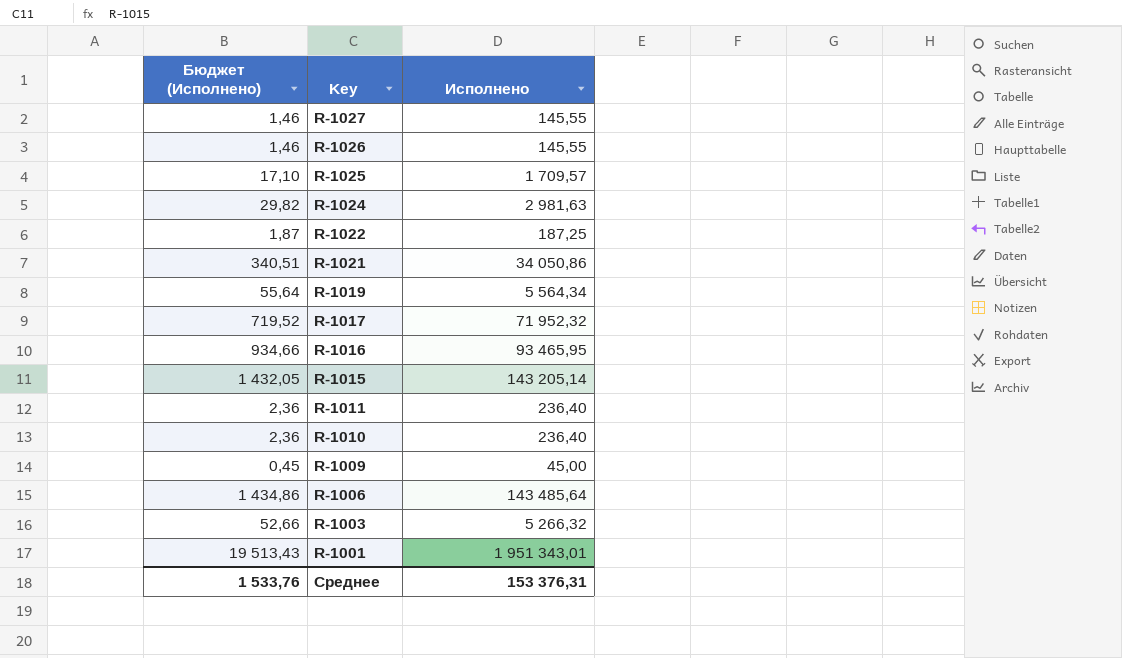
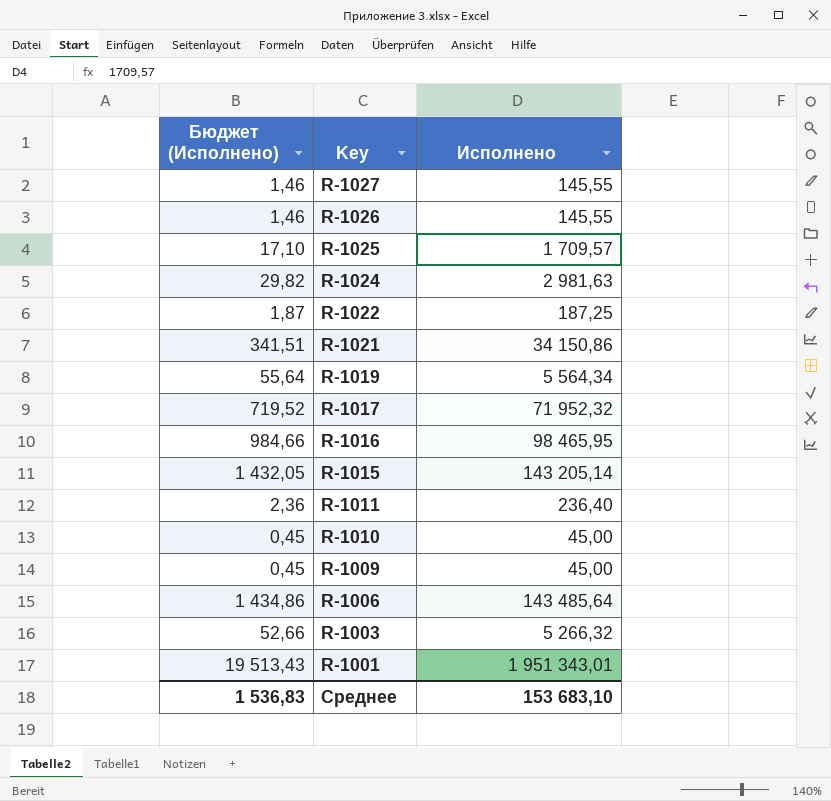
R-1021 | Бюджет (Исполнено): 340,51 -> 341,51
R-1021 | Исполнено: 34 050,86 -> 34 150,86
R-1016 | Бюджет (Исполнено): 934,66 -> 984,66
R-1016 | Исполнено: 93 465,95 -> 98 465,95
R-1010 | Бюджет (Исполнено): 2,36 -> 0,45
R-1010 | Исполнено: 236,40 -> 45,00
Среднее | Бюджет (Исполнено): 1 533,76 -> 1 536,83
Среднее | Исполнено: 153 376,31 -> 153 683,10

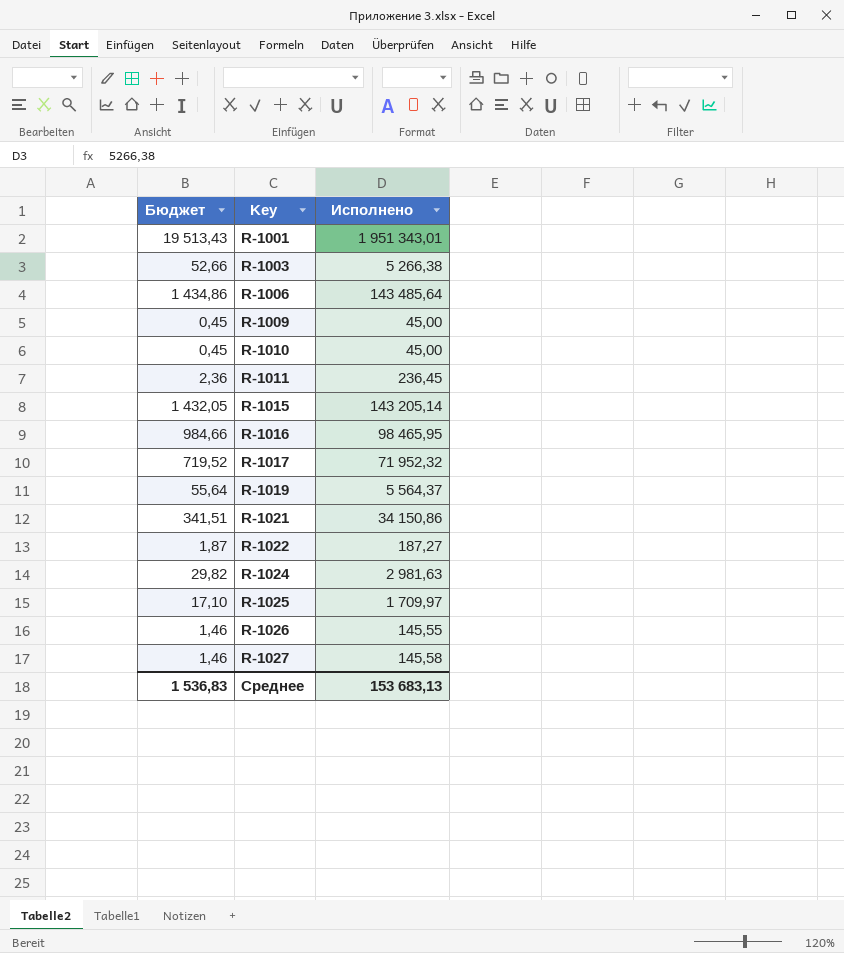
row order: Key descending -> Key ascending
column name: Бюджет (Исполнено) -> Бюджет
R-1003 | Исполнено: 5 266,32 -> 5 266,38
R-1011 | Исполнено: 236,40 -> 236,45
R-1019 | Исполнено: 5 564,34 -> 5 564,37
R-1022 | Исполнено: 187,25 -> 187,27
R-1025 | Исполнено: 1 709,57 -> 1 709,97
R-1027 | Исполнено: 145,55 -> 145,58
Среднее | Исполнено: 153 683,10 -> 153 683,13

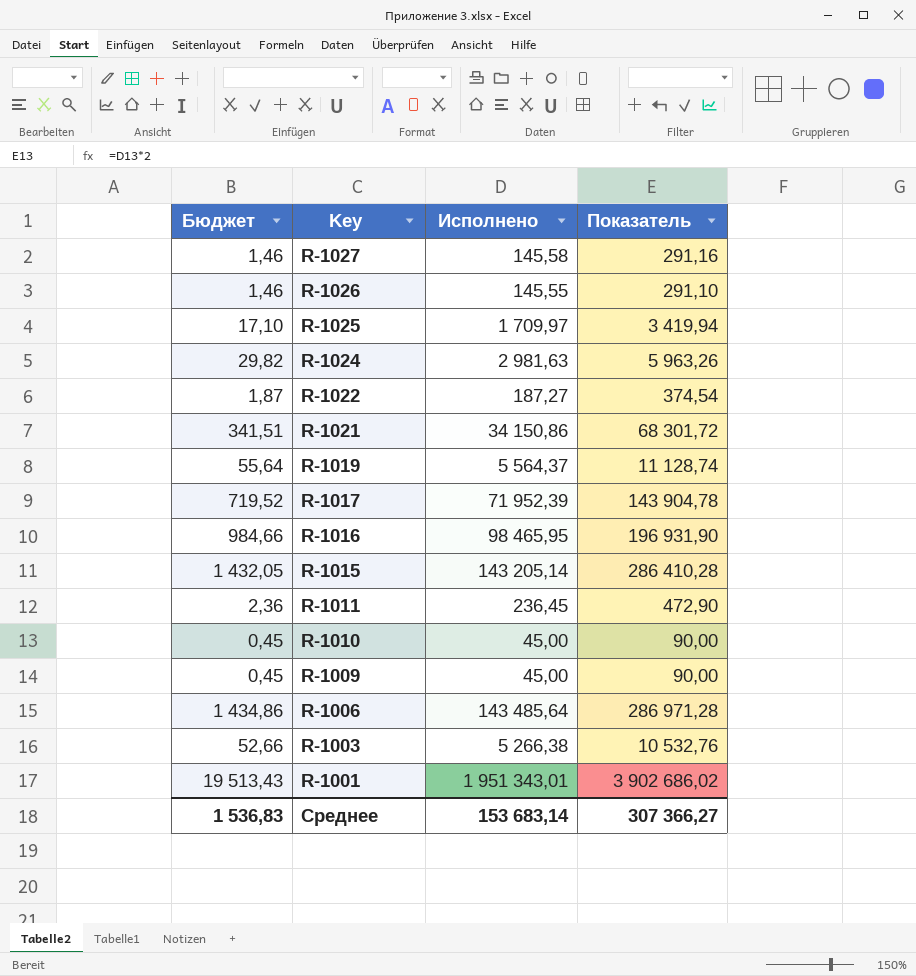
row order: Key ascending -> Key descending
column Показатель | formula: none -> [Исполнено] * 2
R-1017 | Исполнено: 71 952,32 -> 71 952,39
Среднее | Исполнено: 153 683,13 -> 153 683,14

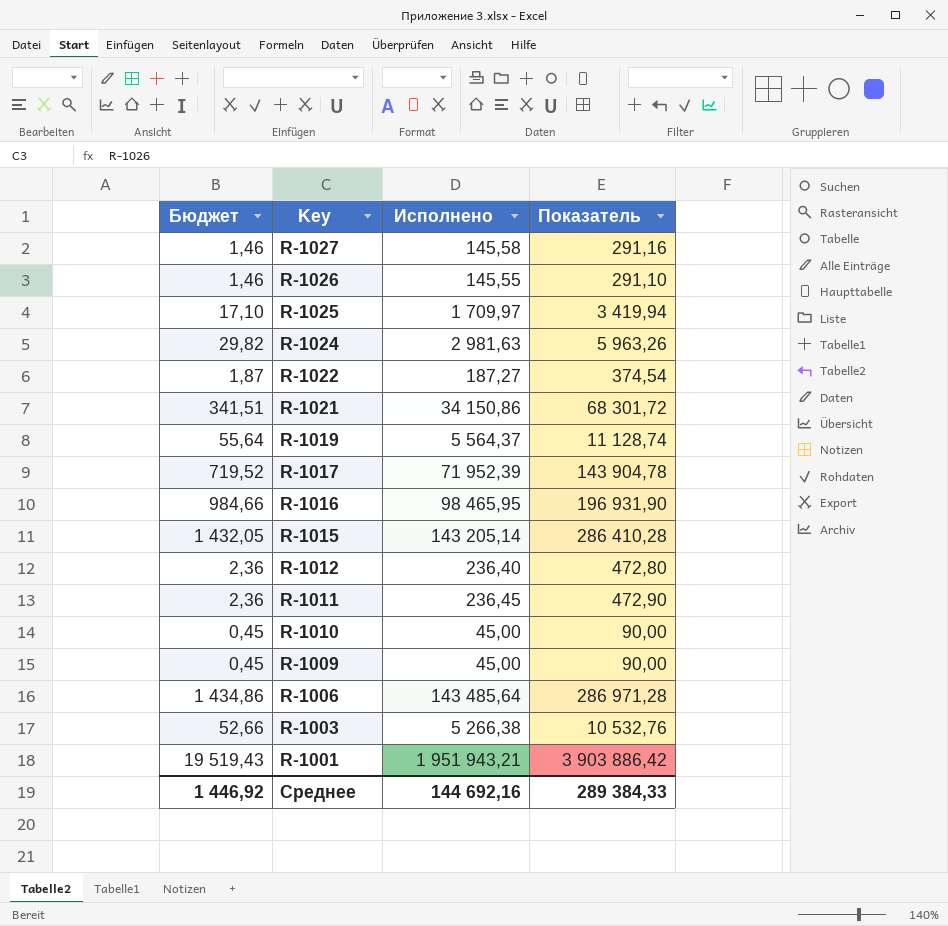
row R-1012: none -> 2,36 | 236,40 | 472,80
R-1001 | Бюджет: 19 513,43 -> 19 519,43
R-1001 | Исполнено: 1 951 343,01 -> 1 951 943,21
R-1001 | Показатель: 3 902 686,02 -> 3 903 886,42
Среднее | Бюджет: 1 536,83 -> 1 446,92
Среднее | Исполнено: 153 683,14 -> 144 692,16
Среднее | Показатель: 307 366,27 -> 289 384,33

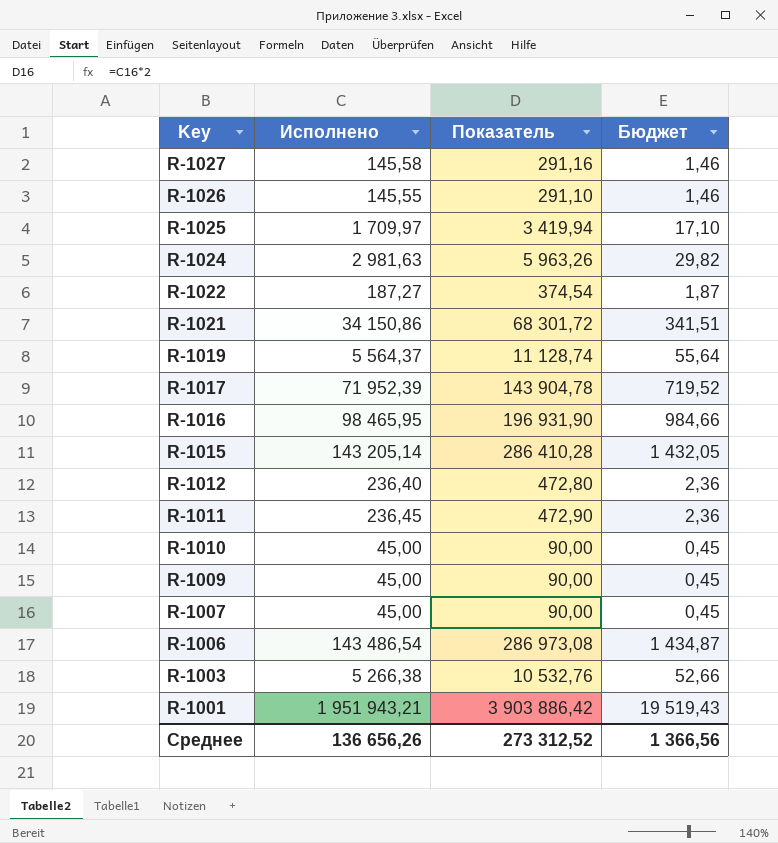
column Бюджет | position: 1 -> 4
row R-1007: none -> 45,00 | 90,00 | 0,45
R-1006 | Исполнено: 143 485,64 -> 143 486,54
R-1006 | Показатель: 286 971,28 -> 286 973,08
R-1006 | Бюджет: 1 434,86 -> 1 434,87
Среднее | Исполнено: 144 692,16 -> 136 656,26
Среднее | Показатель: 289 384,33 -> 273 312,52
Среднее | Бюджет: 1 446,92 -> 1 366,56

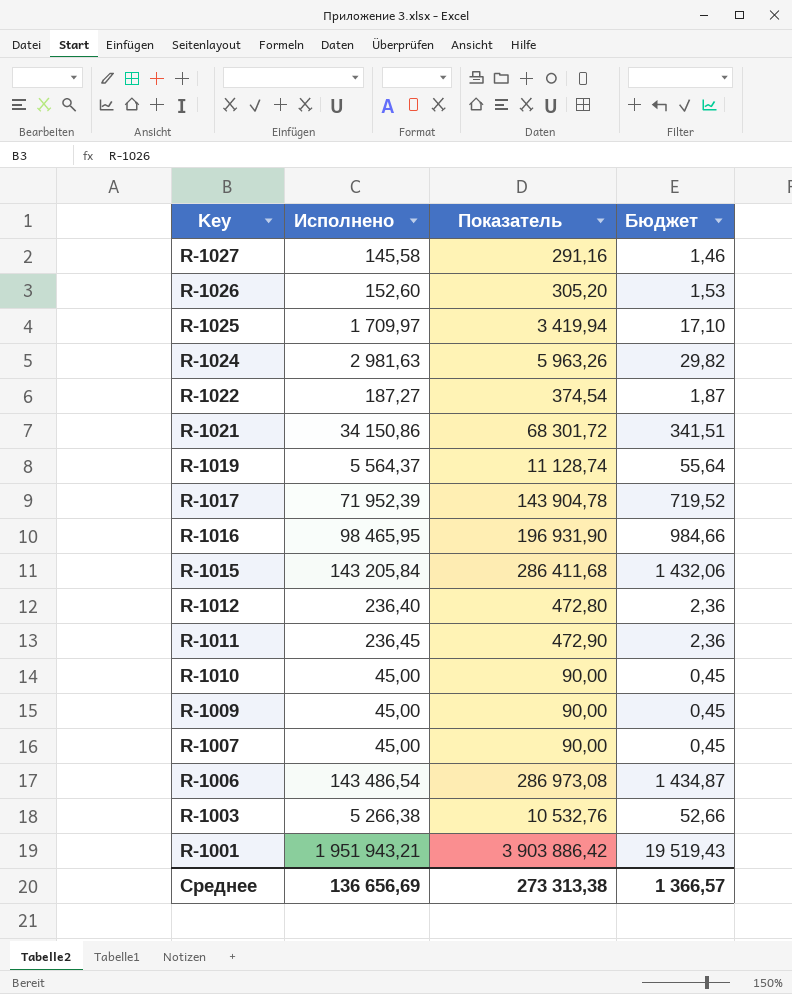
R-1026 | Исполнено: 145,55 -> 152,60
R-1026 | Показатель: 291,10 -> 305,20
R-1026 | Бюджет: 1,46 -> 1,53
R-1015 | Исполнено: 143 205,14 -> 143 205,84
R-1015 | Показатель: 286 410,28 -> 286 411,68
R-1015 | Бюджет: 1 432,05 -> 1 432,06
Среднее | Исполнено: 136 656,26 -> 136 656,69
Среднее | Показатель: 273 312,52 -> 273 313,38
Среднее | Бюджет: 1 366,56 -> 1 366,57

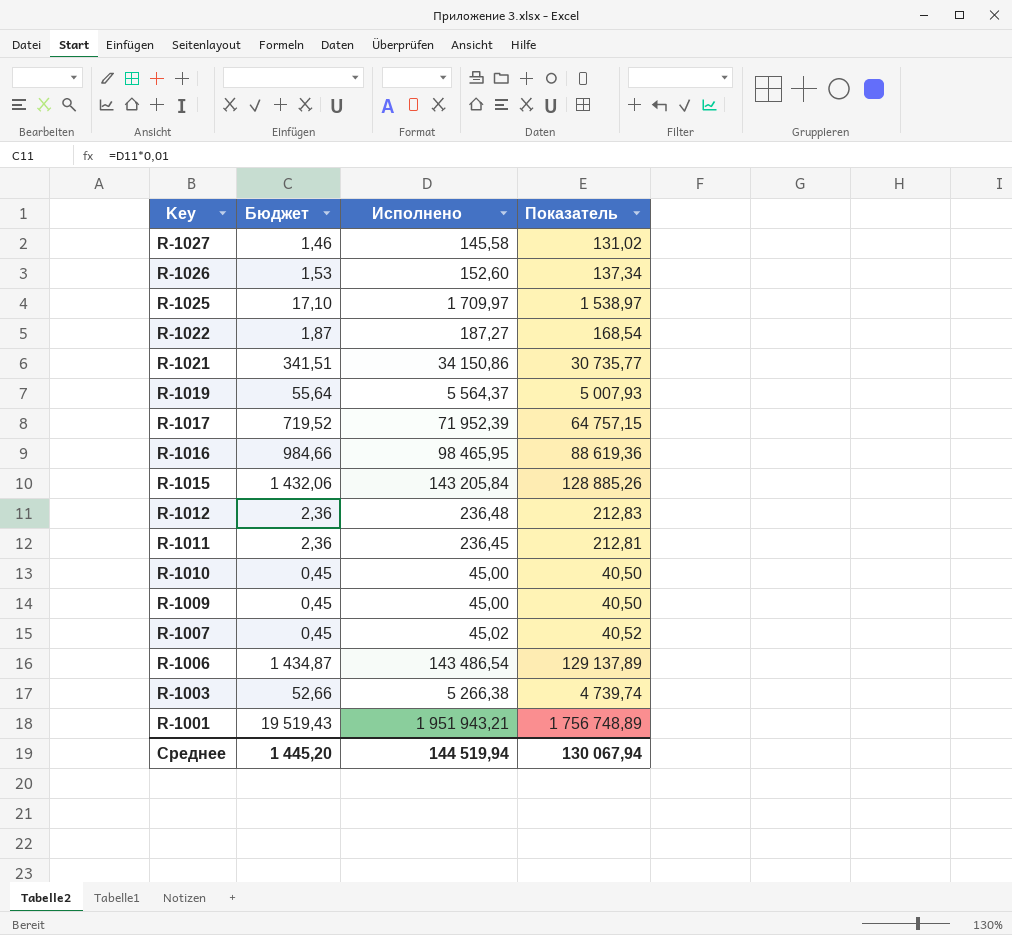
column Бюджет | position: 4 -> 2
column Показатель | formula: [Исполнено] * 2 -> [Исполнено] * 0,9
row R-1024: 2 981,63 | 5 963,26 | 29,82 -> none
R-1012 | Исполнено: 236,40 -> 236,48
R-1007 | Исполнено: 45,00 -> 45,02
Среднее | Бюджет: 1 366,57 -> 1 445,20
Среднее | Исполнено: 136 656,69 -> 144 519,94
Среднее | Показатель: 273 313,38 -> 130 067,94

